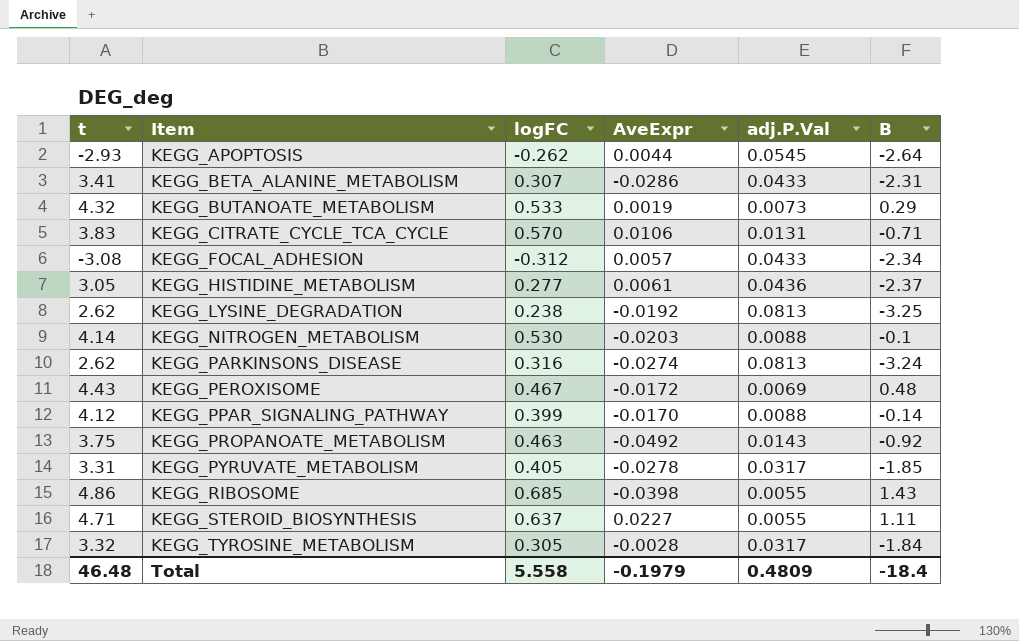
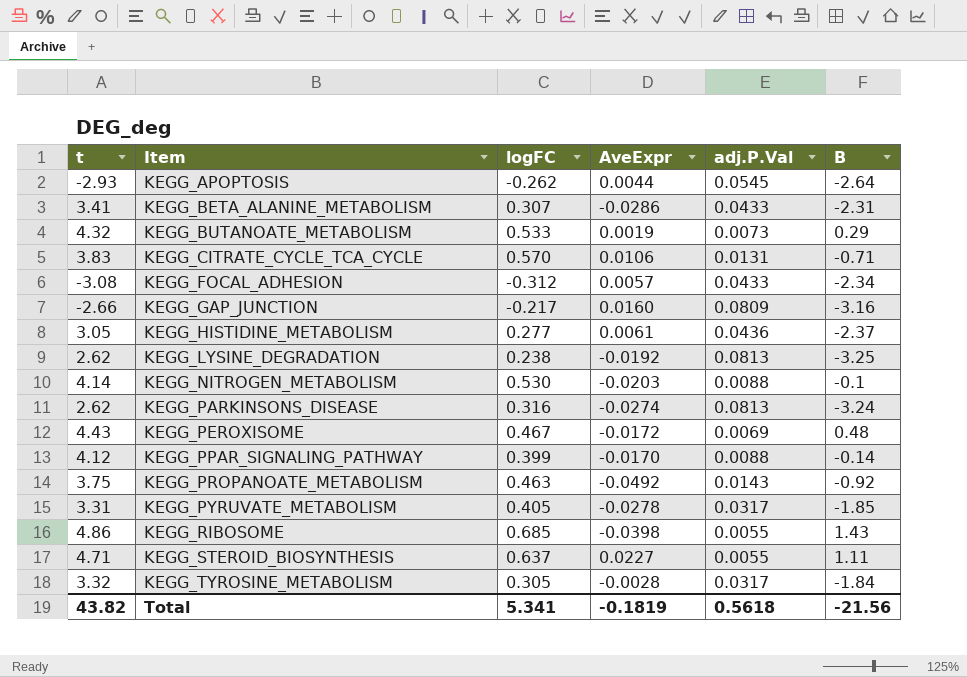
row KEGG_GAP_JUNCTION: none -> -2.66 | -0.217 | 0.0160 | 0.0809 | -3.16
Total | t: 46.48 -> 43.82
Total | logFC: 5.558 -> 5.341
Total | AveExpr: -0.1979 -> -0.1819
Total | adj.P.Val: 0.4809 -> 0.5618
Total | B: -18.4 -> -21.56

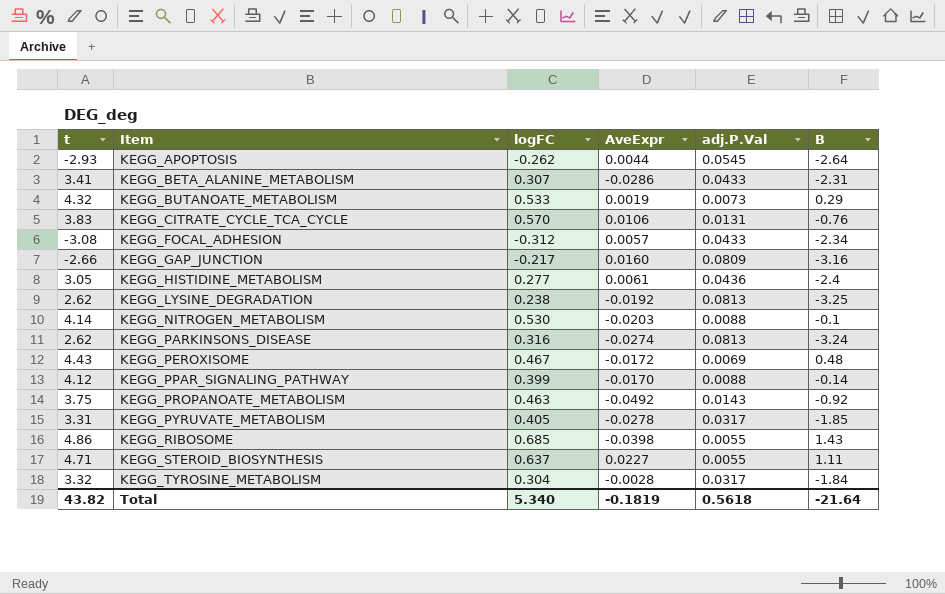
KEGG_CITRATE_CYCLE_TCA_CYCLE | B: -0.71 -> -0.76
KEGG_HISTIDINE_METABOLISM | B: -2.37 -> -2.4
KEGG_TYROSINE_METABOLISM | logFC: 0.305 -> 0.304
Total | logFC: 5.341 -> 5.340
Total | B: -21.56 -> -21.64

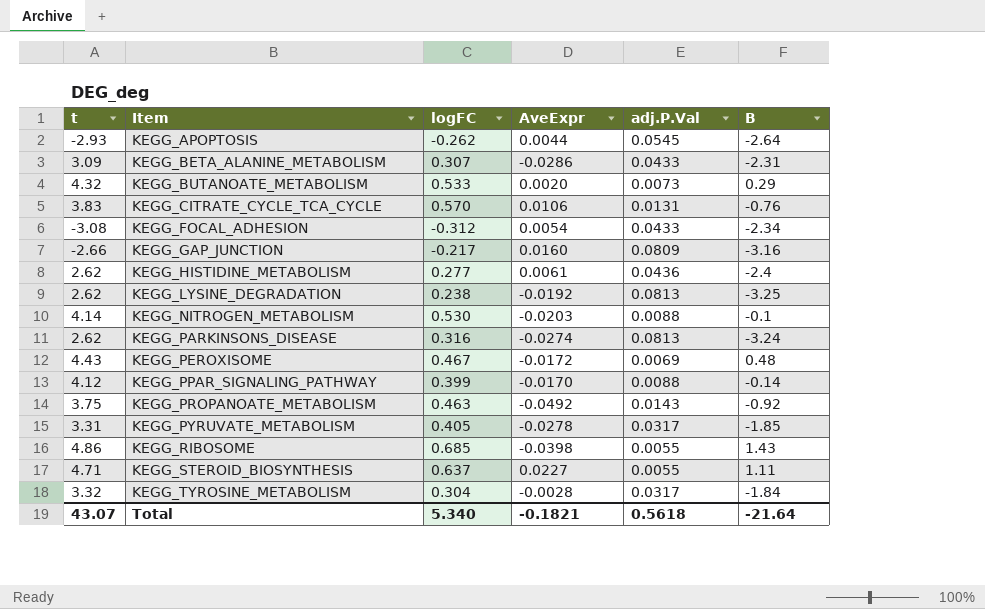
KEGG_BETA_ALANINE_METABOLISM | t: 3.41 -> 3.09
KEGG_BUTANOATE_METABOLISM | AveExpr: 0.0019 -> 0.0020
KEGG_FOCAL_ADHESION | AveExpr: 0.0057 -> 0.0054
KEGG_HISTIDINE_METABOLISM | t: 3.05 -> 2.62
Total | t: 43.82 -> 43.07
Total | AveExpr: -0.1819 -> -0.1821

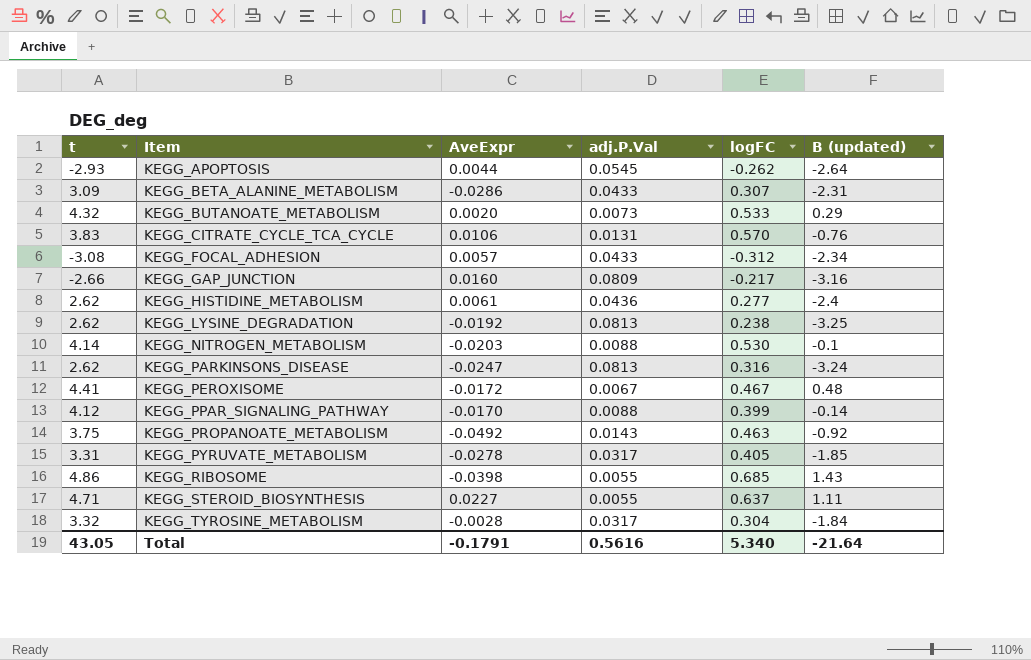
column logFC | position: 3 -> 5
column name: B -> B (updated)
KEGG_FOCAL_ADHESION | AveExpr: 0.0054 -> 0.0057
KEGG_PARKINSONS_DISEASE | AveExpr: -0.0274 -> -0.0247
KEGG_PEROXISOME | t: 4.43 -> 4.41
KEGG_PEROXISOME | adj.P.Val: 0.0069 -> 0.0067
Total | t: 43.07 -> 43.05
Total | AveExpr: -0.1821 -> -0.1791
Total | adj.P.Val: 0.5618 -> 0.5616

